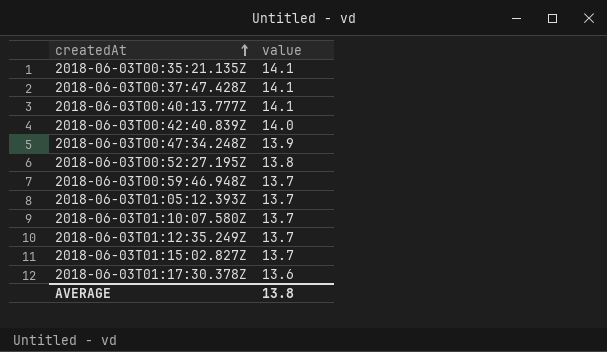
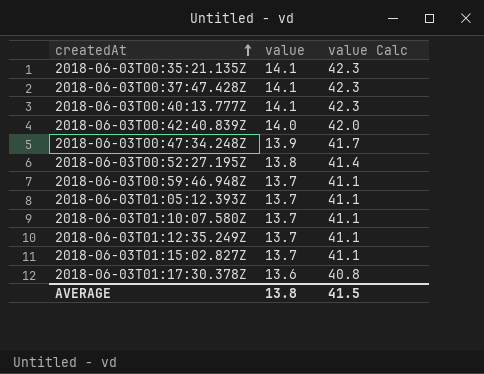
column value Calc | formula: none -> [value] * 3

